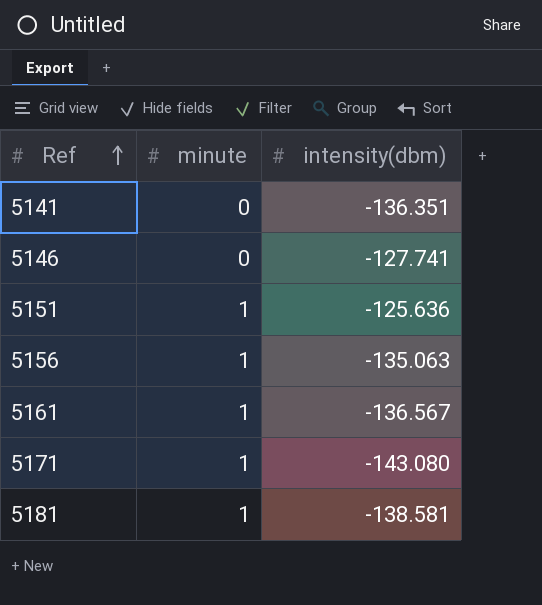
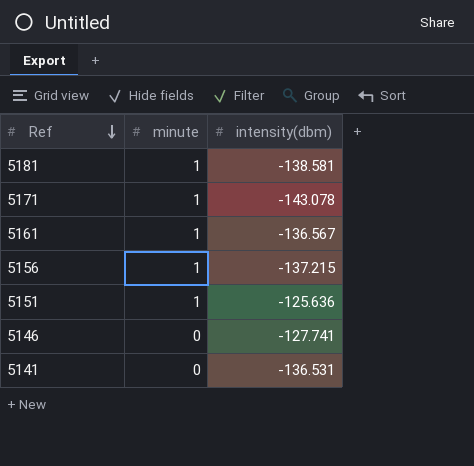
row order: Ref ascending -> Ref descending
5171 | intensity(dbm): -143.080 -> -143.078
5156 | intensity(dbm): -135.063 -> -137.215
5141 | intensity(dbm): -136.351 -> -136.531

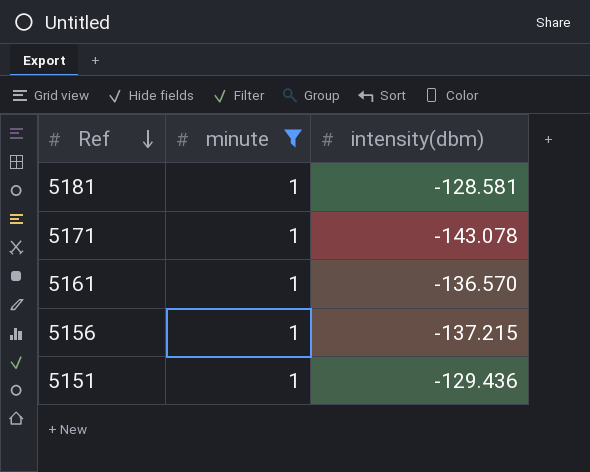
filter: none -> minute = 1
5181 | intensity(dbm): -138.581 -> -128.581
5161 | intensity(dbm): -136.567 -> -136.570
5151 | intensity(dbm): -125.636 -> -129.436

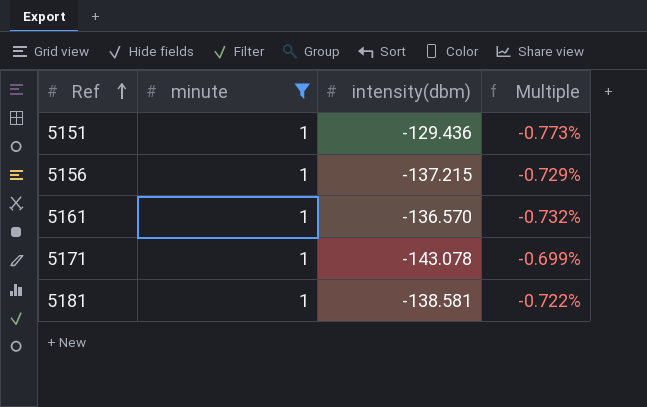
row order: Ref descending -> Ref ascending
column Multiple | formula: none -> [minute] / [intensity(dbm)]
5181 | intensity(dbm): -128.581 -> -138.581

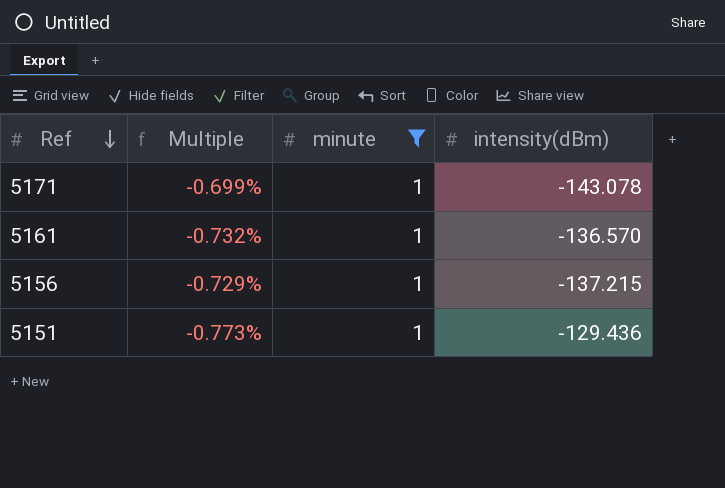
row order: Ref ascending -> Ref descending
column Multiple | position: 4 -> 2
column name: intensity(dbm) -> intensity(dBm)
row 5181: 1 | -138.581 | -0.722% -> none

